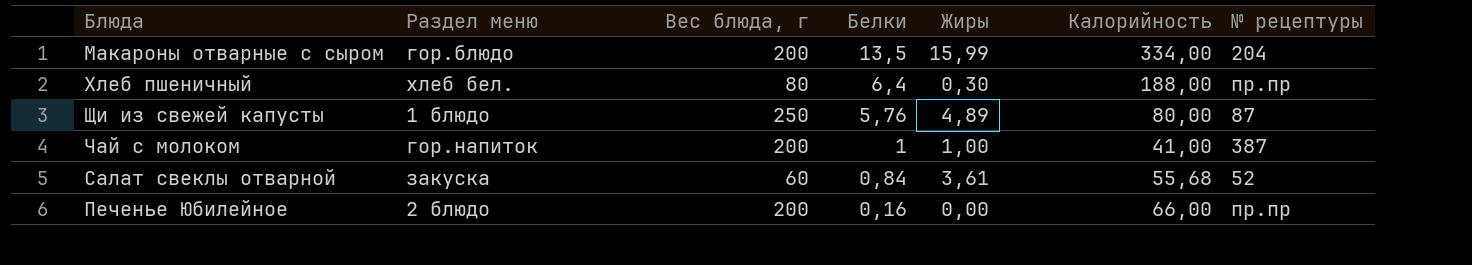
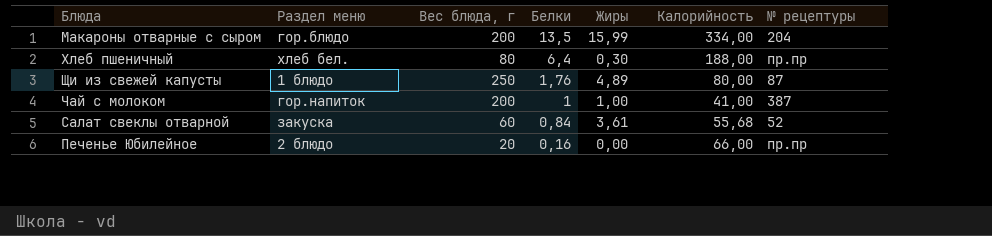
Щи из свежей капусты | Белки: 5,76 -> 1,76
Печенье Юбилейное | Вес блюда, г: 200 -> 20

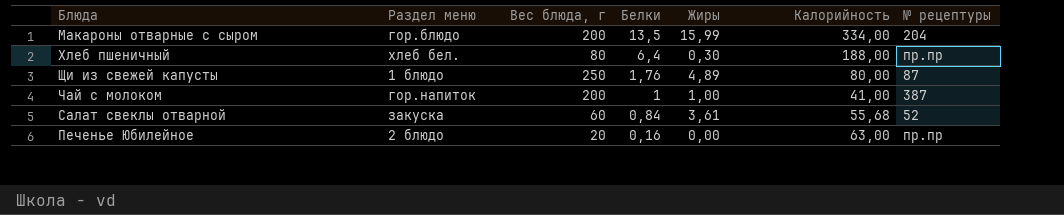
Печенье Юбилейное | Калорийность: 66,00 -> 63,00

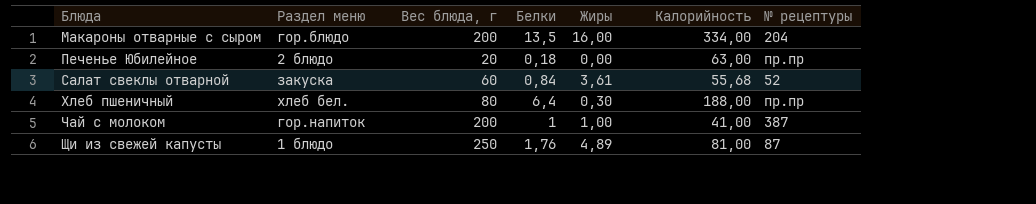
row order: Белки descending -> Блюда ascending
Макароны отварные с сыром | Жиры: 15,99 -> 16,00
Печенье Юбилейное | Белки: 0,16 -> 0,18
Щи из свежей капусты | Калорийность: 80,00 -> 81,00

